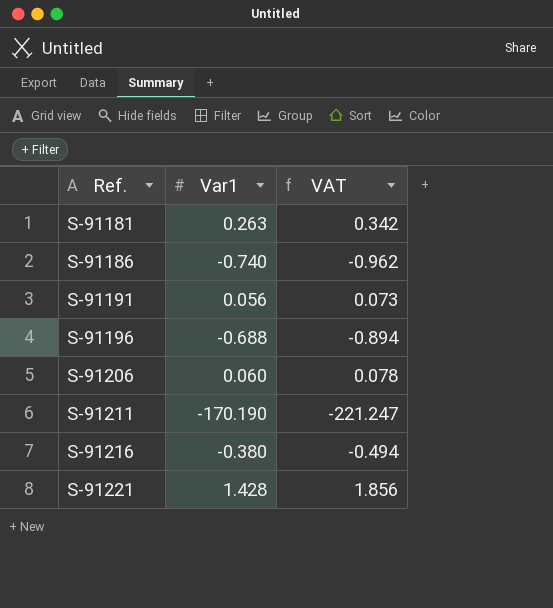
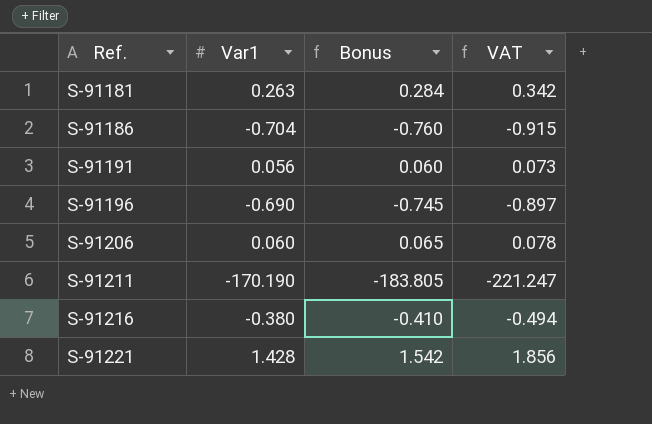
column Bonus | formula: none -> [Var1] * 1.08
S-91186 | Var1: -0.740 -> -0.704
S-91186 | VAT: -0.962 -> -0.915
S-91196 | Var1: -0.688 -> -0.690
S-91196 | VAT: -0.894 -> -0.897

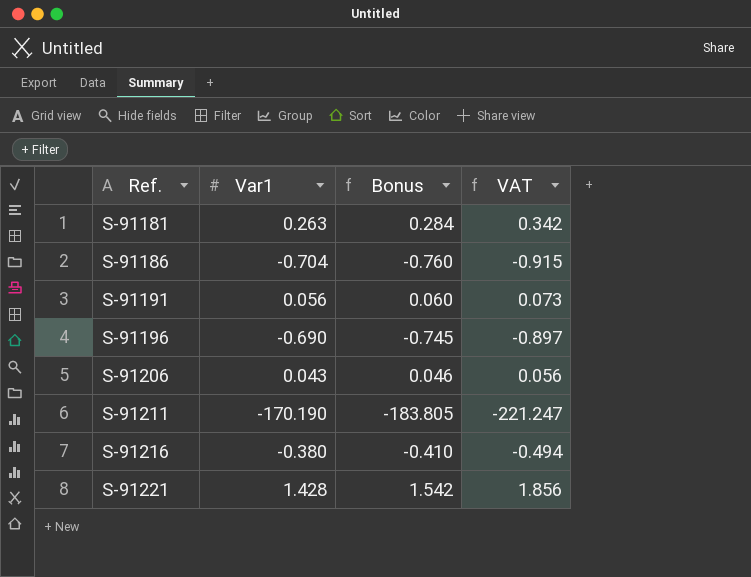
S-91206 | Var1: 0.060 -> 0.043
S-91206 | Bonus: 0.065 -> 0.046
S-91206 | VAT: 0.078 -> 0.056

